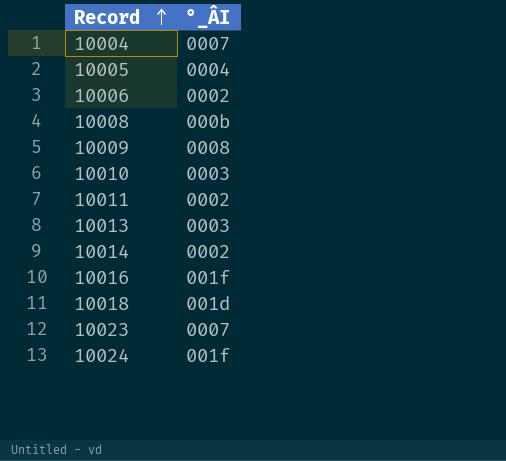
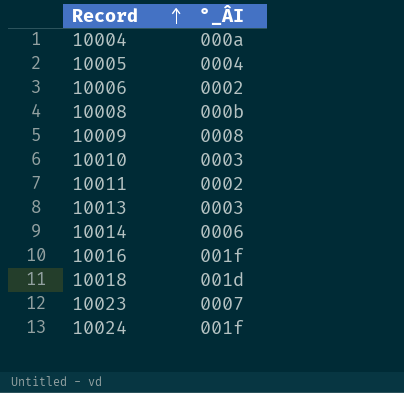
10004 | °_ÂI: 0007 -> 000a
10014 | °_ÂI: 0002 -> 0006

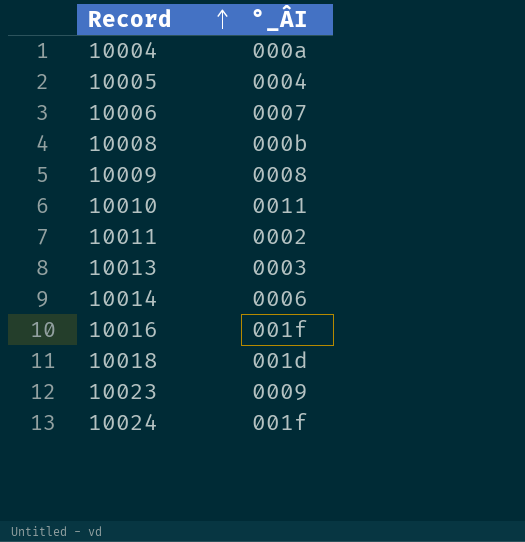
10006 | °_ÂI: 0002 -> 0007
10010 | °_ÂI: 0003 -> 0011
10023 | °_ÂI: 0007 -> 0009

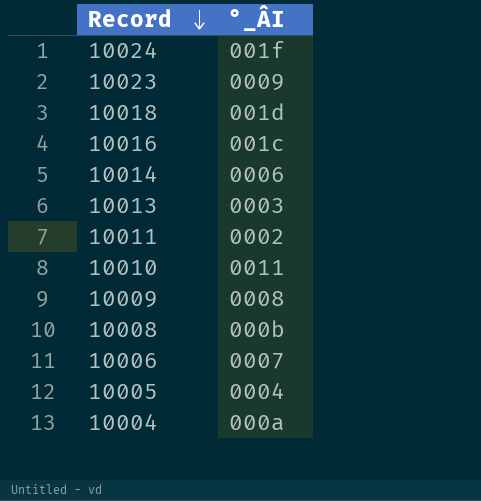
row order: Record ascending -> Record descending
10016 | °_ÂI: 001f -> 001c

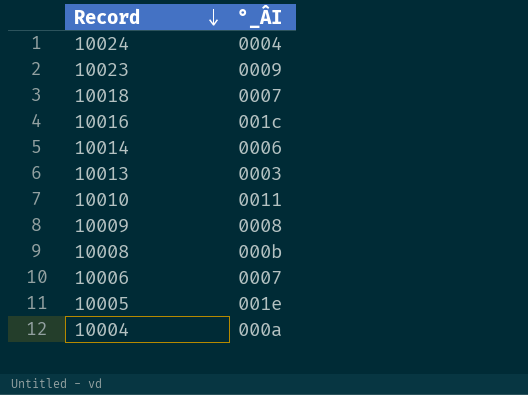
row 10011: 0002 -> none
10024 | °_ÂI: 001f -> 0004
10018 | °_ÂI: 001d -> 0007
10005 | °_ÂI: 0004 -> 001e

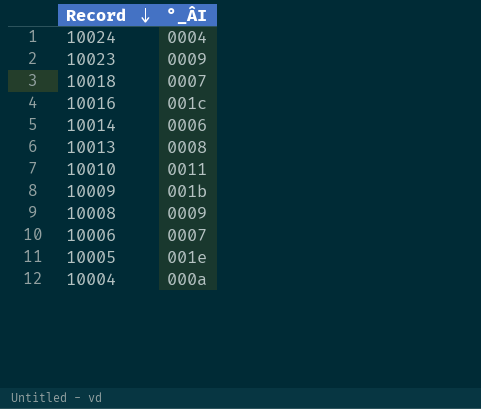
10013 | °_ÂI: 0003 -> 0008
10009 | °_ÂI: 0008 -> 001b
10008 | °_ÂI: 000b -> 0009

